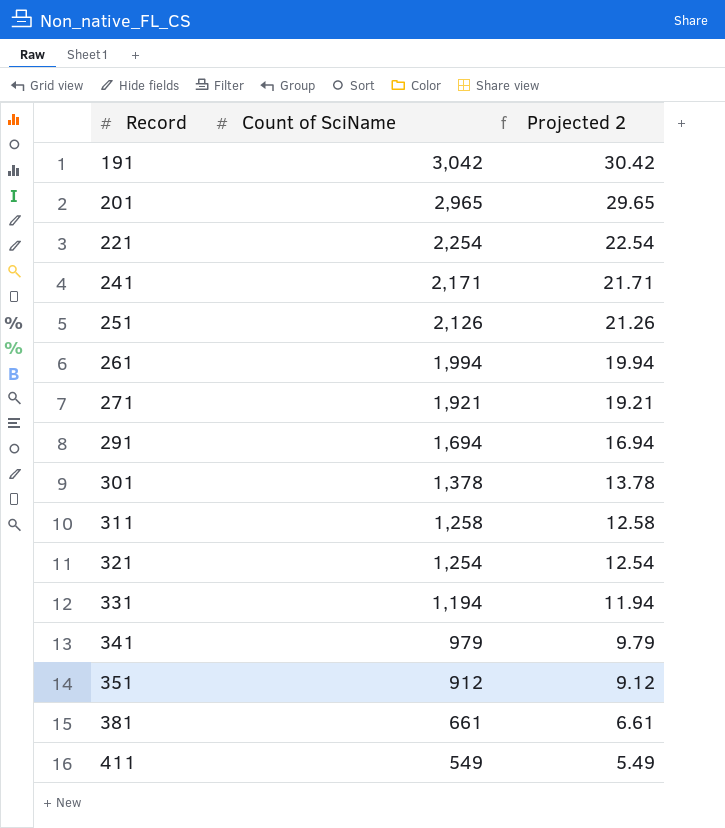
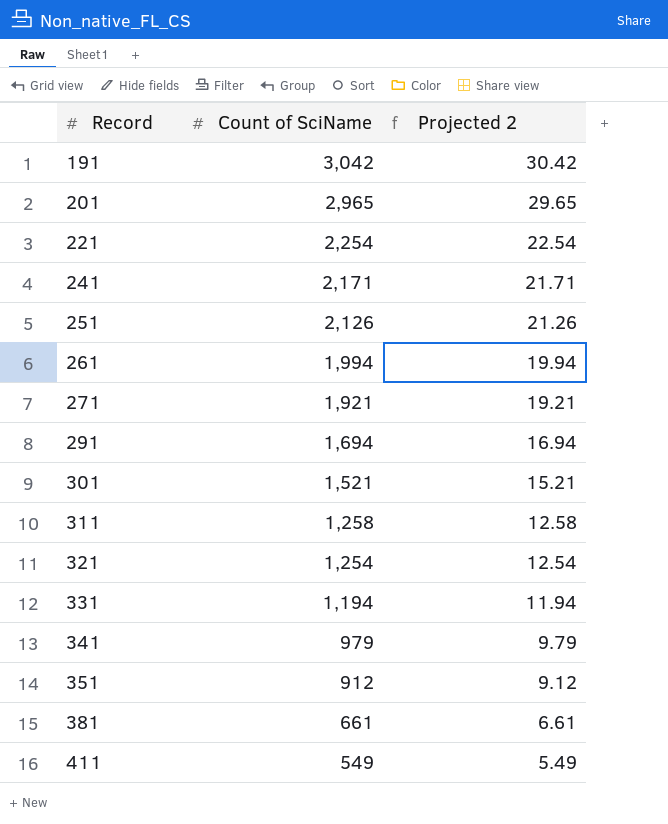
301 | Count of SciName: 1,378 -> 1,521
301 | Projected 2: 13.78 -> 15.21

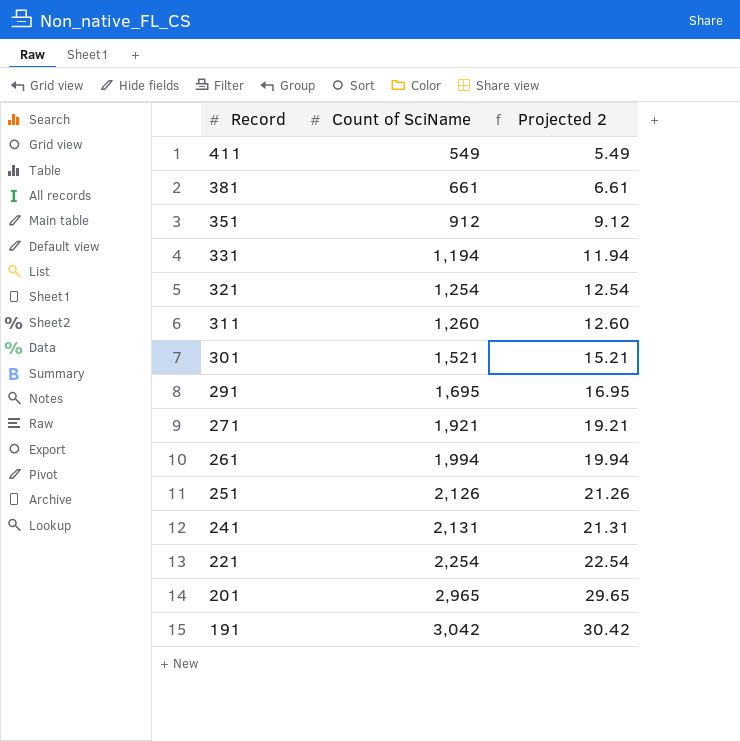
row order: Record ascending -> Record descending
row 341: 979 | 9.79 -> none
311 | Count of SciName: 1,258 -> 1,260
311 | Projected 2: 12.58 -> 12.60
291 | Count of SciName: 1,694 -> 1,695
291 | Projected 2: 16.94 -> 16.95
241 | Count of SciName: 2,171 -> 2,131
241 | Projected 2: 21.71 -> 21.31

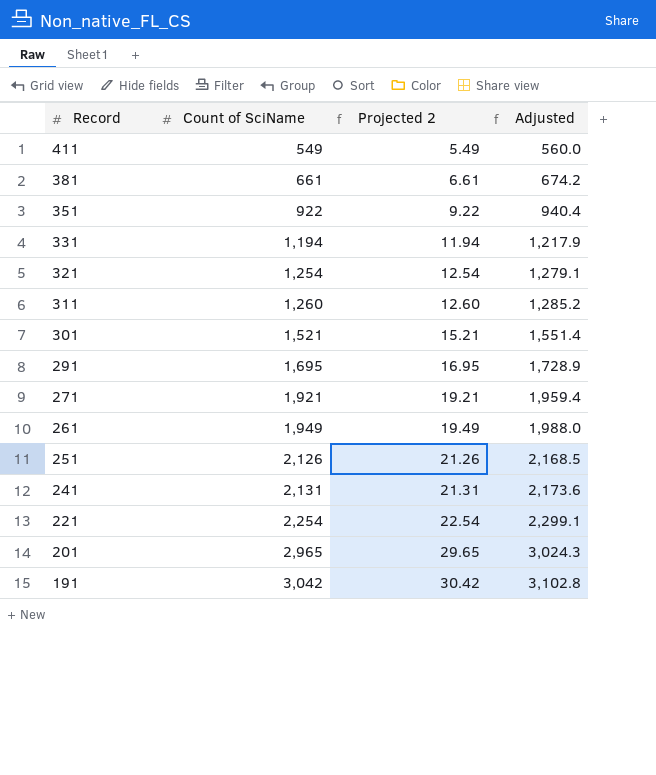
column Adjusted | formula: none -> [Count of SciName] * 1.02
351 | Count of SciName: 912 -> 922
351 | Projected 2: 9.12 -> 9.22
261 | Count of SciName: 1,994 -> 1,949
261 | Projected 2: 19.94 -> 19.49

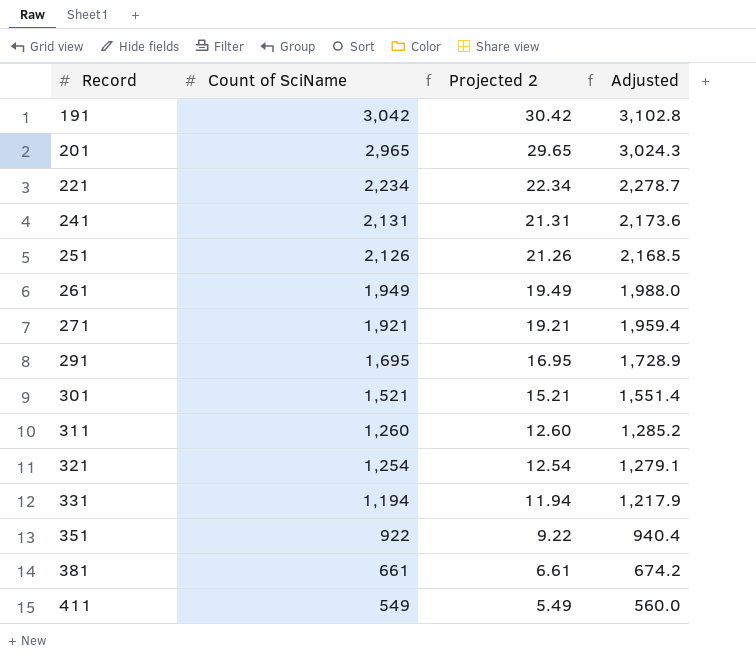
row order: Record descending -> Record ascending
221 | Count of SciName: 2,254 -> 2,234
221 | Projected 2: 22.54 -> 22.34
221 | Adjusted: 2,299.1 -> 2,278.7

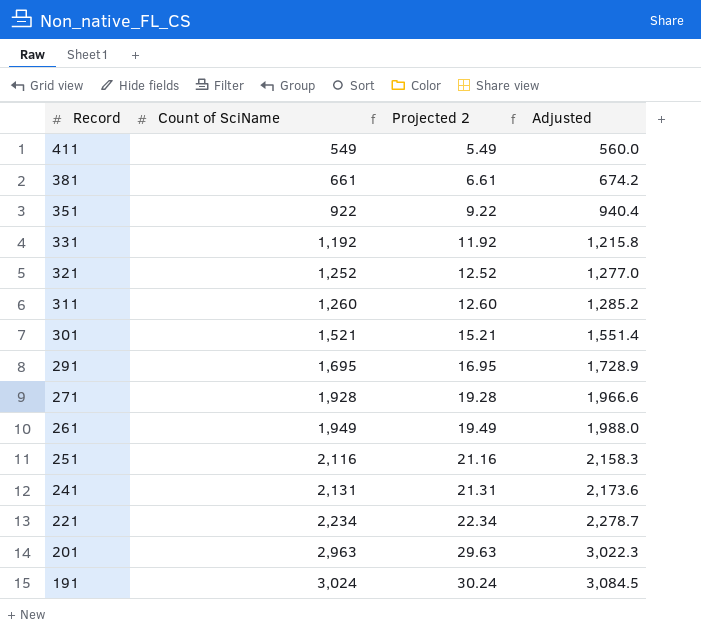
row order: Record ascending -> Record descending
331 | Count of SciName: 1,194 -> 1,192
331 | Projected 2: 11.94 -> 11.92
331 | Adjusted: 1,217.9 -> 1,215.8
321 | Count of SciName: 1,254 -> 1,252
321 | Projected 2: 12.54 -> 12.52
321 | Adjusted: 1,279.1 -> 1,277.0
271 | Count of SciName: 1,921 -> 1,928
271 | Projected 2: 19.21 -> 19.28
271 | Adjusted: 1,959.4 -> 1,966.6
251 | Count of SciName: 2,126 -> 2,116
251 | Projected 2: 21.26 -> 21.16
251 | Adjusted: 2,168.5 -> 2,158.3
201 | Count of SciName: 2,965 -> 2,963
201 | Projected 2: 29.65 -> 29.63
201 | Adjusted: 3,024.3 -> 3,022.3
191 | Count of SciName: 3,042 -> 3,024
191 | Projected 2: 30.42 -> 30.24
191 | Adjusted: 3,102.8 -> 3,084.5

